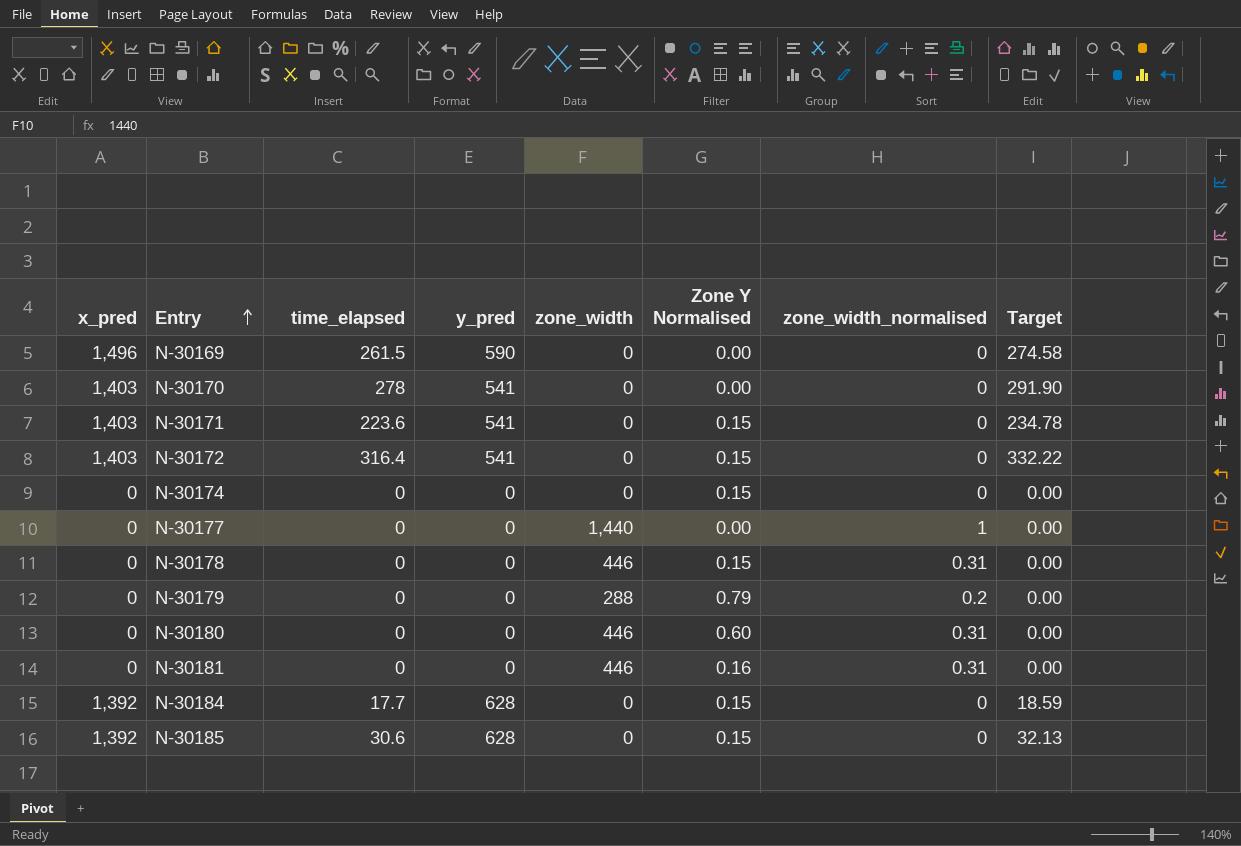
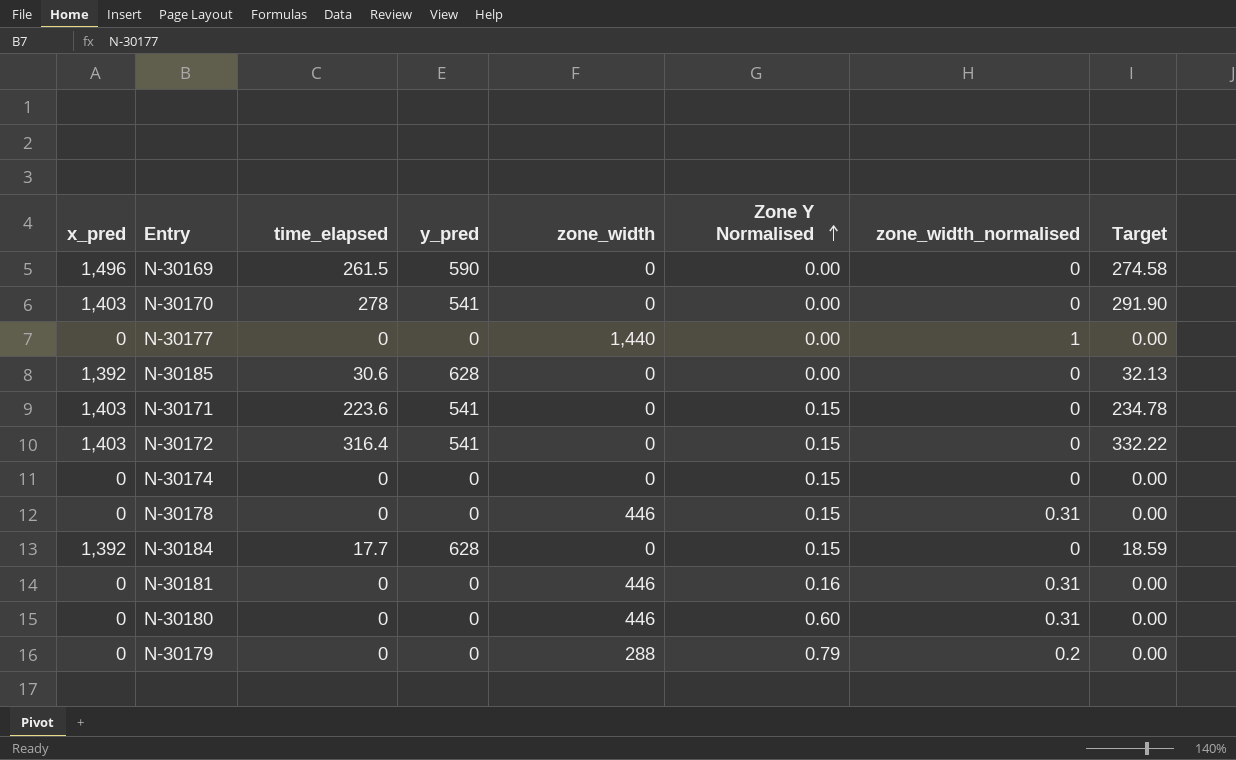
row order: Entry ascending -> Zone Y Normalised ascending
N-30185 | Zone Y Normalised: 0.15 -> 0.00

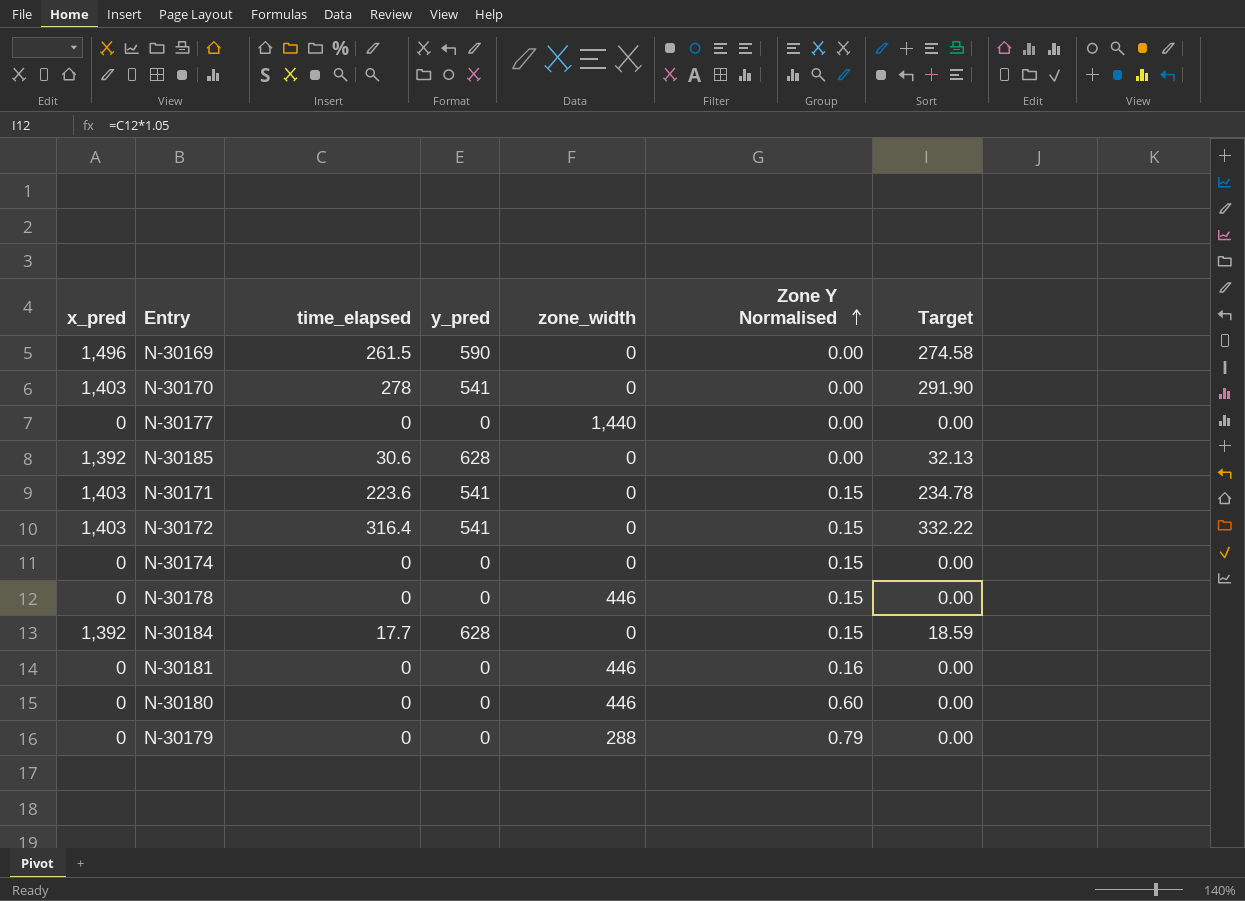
column zone_width_normalised | position: 7 -> none

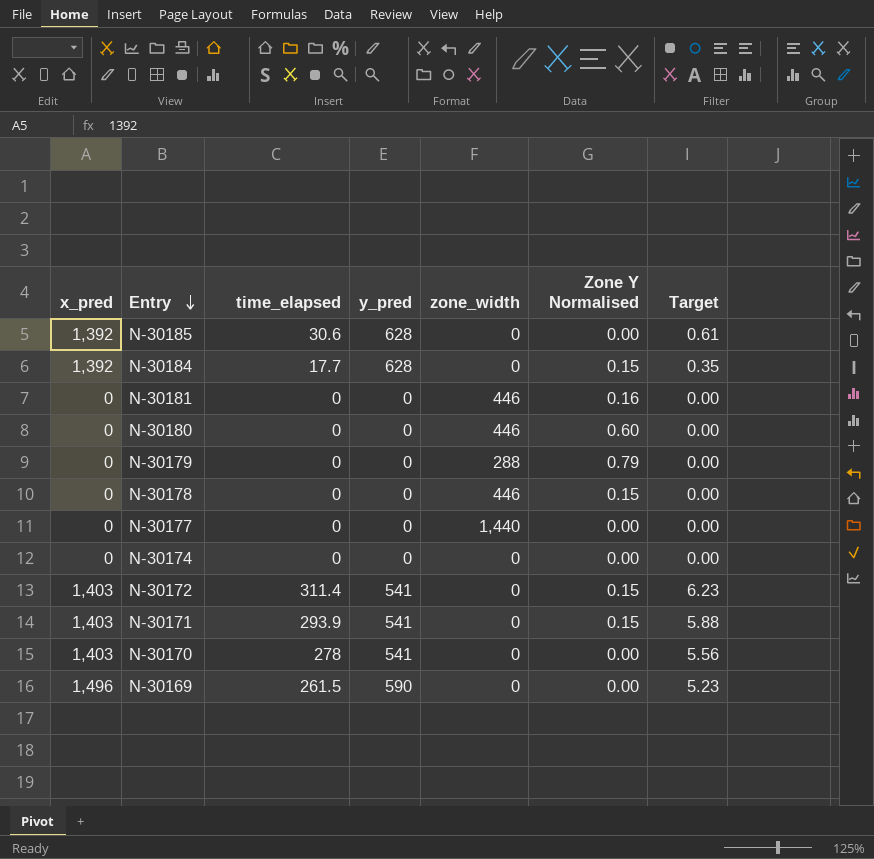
row order: Zone Y Normalised ascending -> Entry descending
column Target | formula: [time_elapsed] * 1.05 -> [time_elapsed] * 0.02
N-30174 | Zone Y Normalised: 0.15 -> 0.00
N-30172 | time_elapsed: 316.4 -> 311.4
N-30171 | time_elapsed: 223.6 -> 293.9

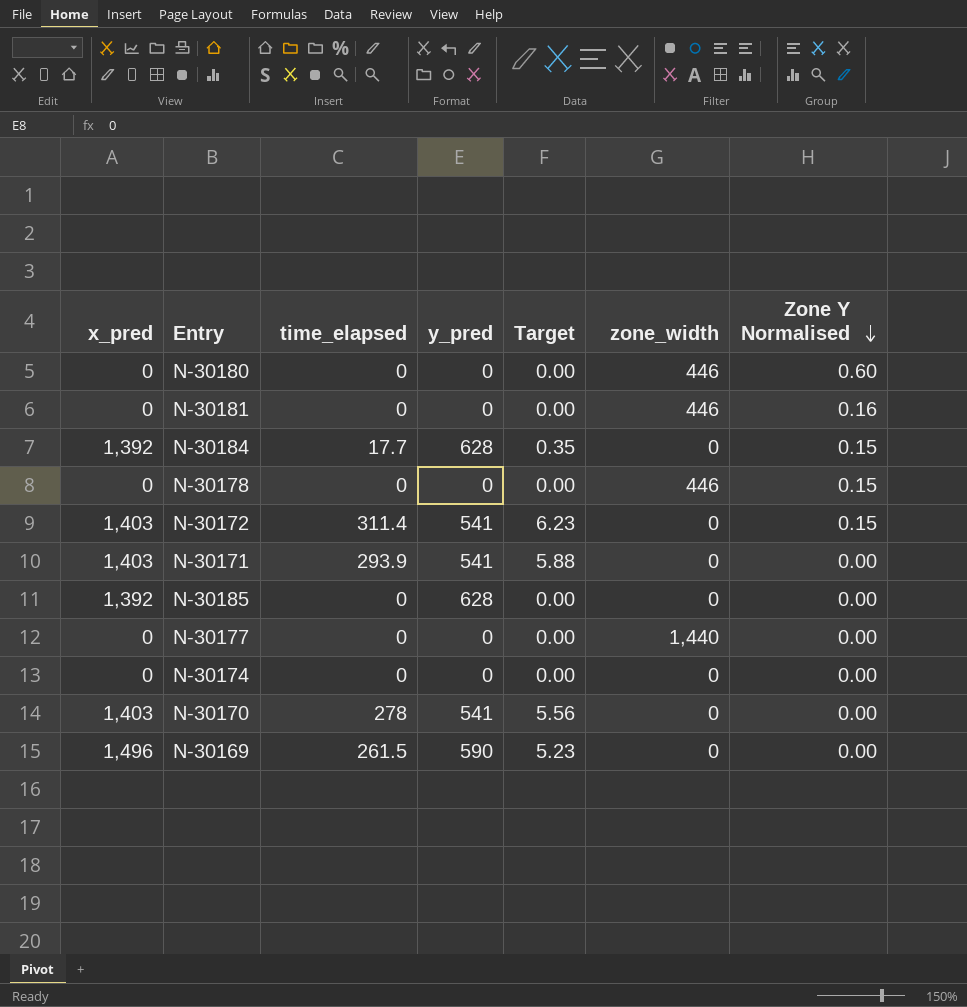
row order: Entry descending -> Zone Y Normalised descending
column Target | position: 7 -> 5
row N-30179: 0 | 0 | 0 | 288 | 0.79 | 0.00 -> none
N-30171 | Zone Y Normalised: 0.15 -> 0.00
N-30185 | time_elapsed: 30.6 -> 0
N-30185 | Target: 0.61 -> 0.00

